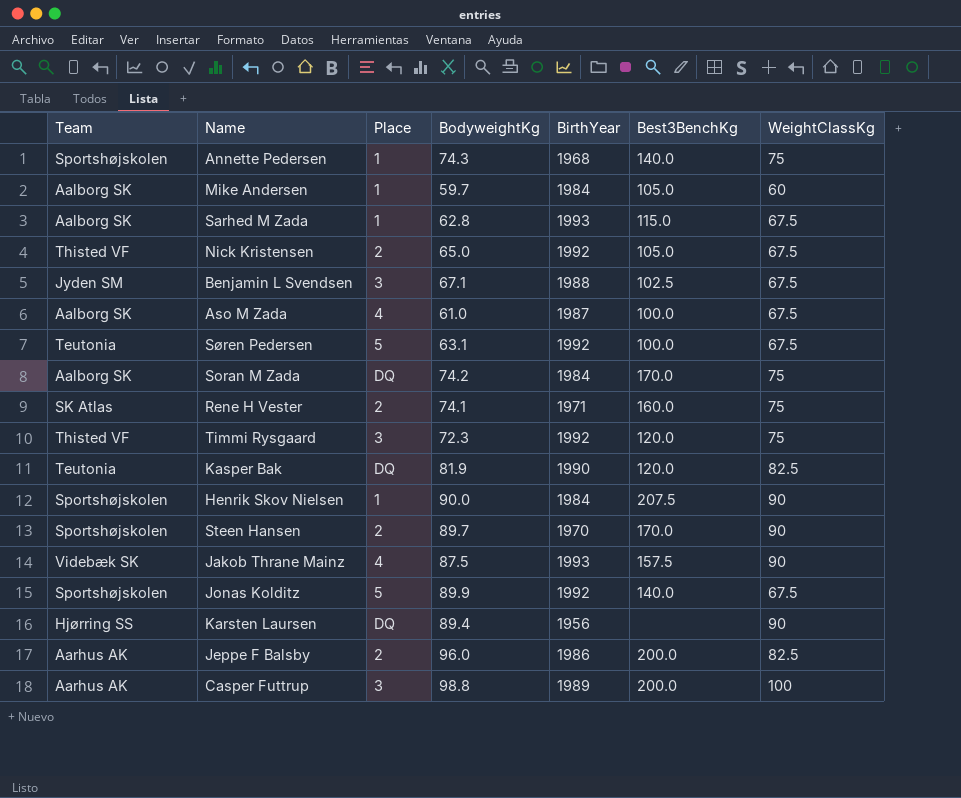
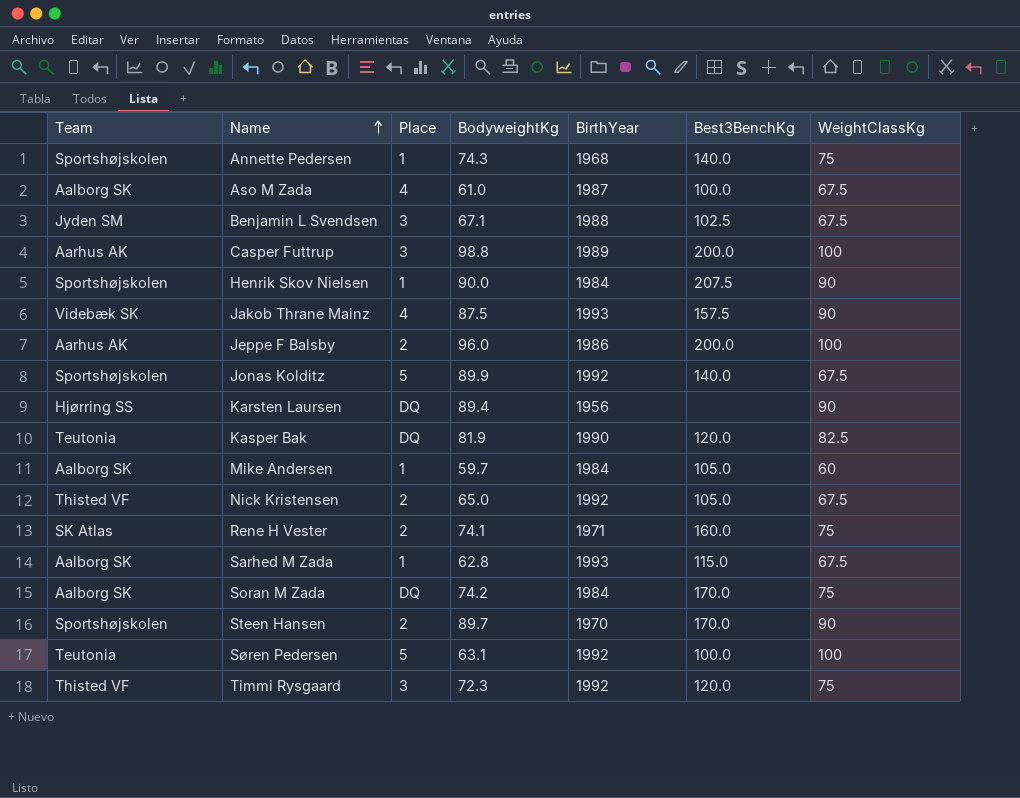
row order: none -> Name ascending
Jeppe F Balsby | WeightClassKg: 82.5 -> 100
Søren Pedersen | WeightClassKg: 67.5 -> 100

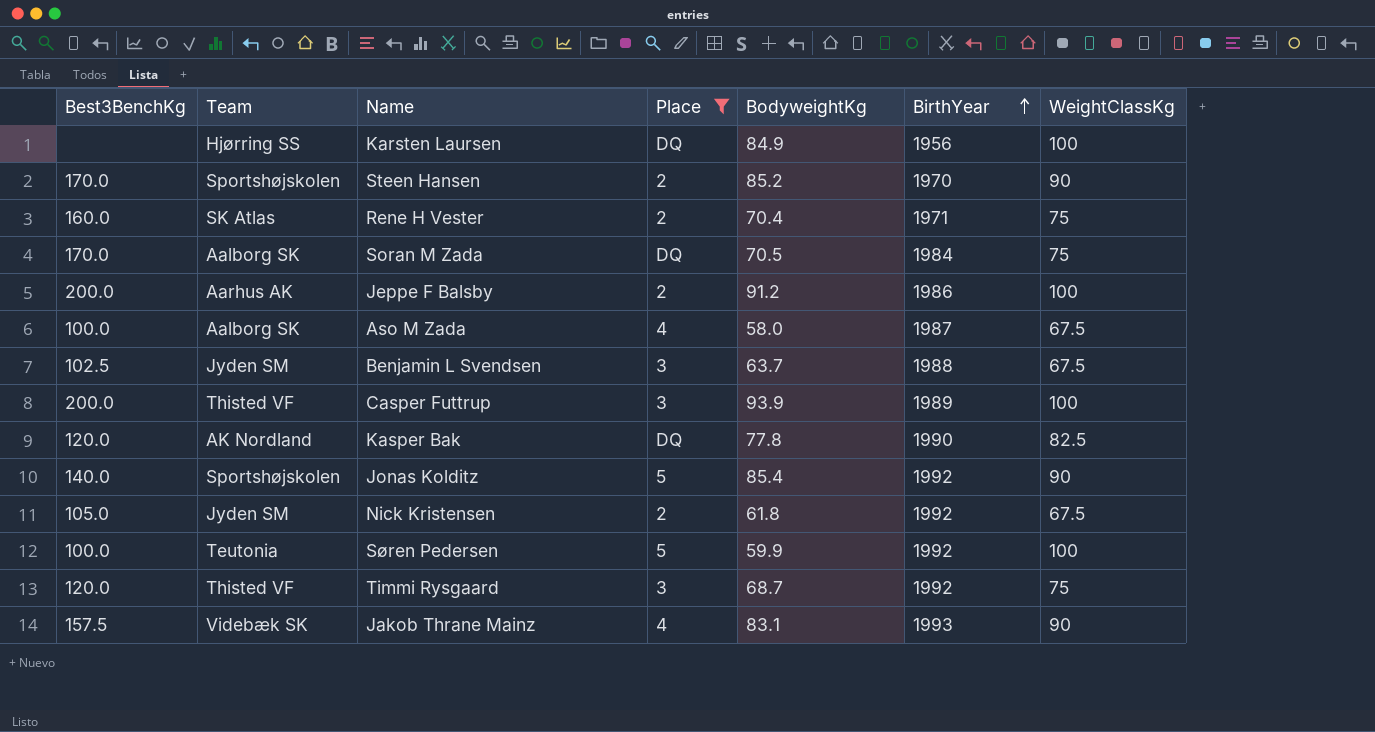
filter: none -> Place != 1
row order: Name ascending -> BirthYear ascending
column Best3BenchKg | position: 6 -> 1
Karsten Laursen | BodyweightKg: 89.4 -> 84.9
Karsten Laursen | WeightClassKg: 90 -> 100
Steen Hansen | BodyweightKg: 89.7 -> 85.2
Rene H Vester | BodyweightKg: 74.1 -> 70.4
Soran M Zada | BodyweightKg: 74.2 -> 70.5
Jeppe F Balsby | BodyweightKg: 96.0 -> 91.2
Aso M Zada | BodyweightKg: 61.0 -> 58.0
Benjamin L Svendsen | BodyweightKg: 67.1 -> 63.7
Casper Futtrup | Team: Aarhus AK -> Thisted VF
Casper Futtrup | BodyweightKg: 98.8 -> 93.9
Kasper Bak | Team: Teutonia -> AK Nordland
Kasper Bak | BodyweightKg: 81.9 -> 77.8
Jonas Kolditz | BodyweightKg: 89.9 -> 85.4
Jonas Kolditz | WeightClassKg: 67.5 -> 90
Nick Kristensen | Team: Thisted VF -> Jyden SM
Nick Kristensen | BodyweightKg: 65.0 -> 61.8
Søren Pedersen | BodyweightKg: 63.1 -> 59.9
Timmi Rysgaard | BodyweightKg: 72.3 -> 68.7
Jakob Thrane Mainz | BodyweightKg: 87.5 -> 83.1

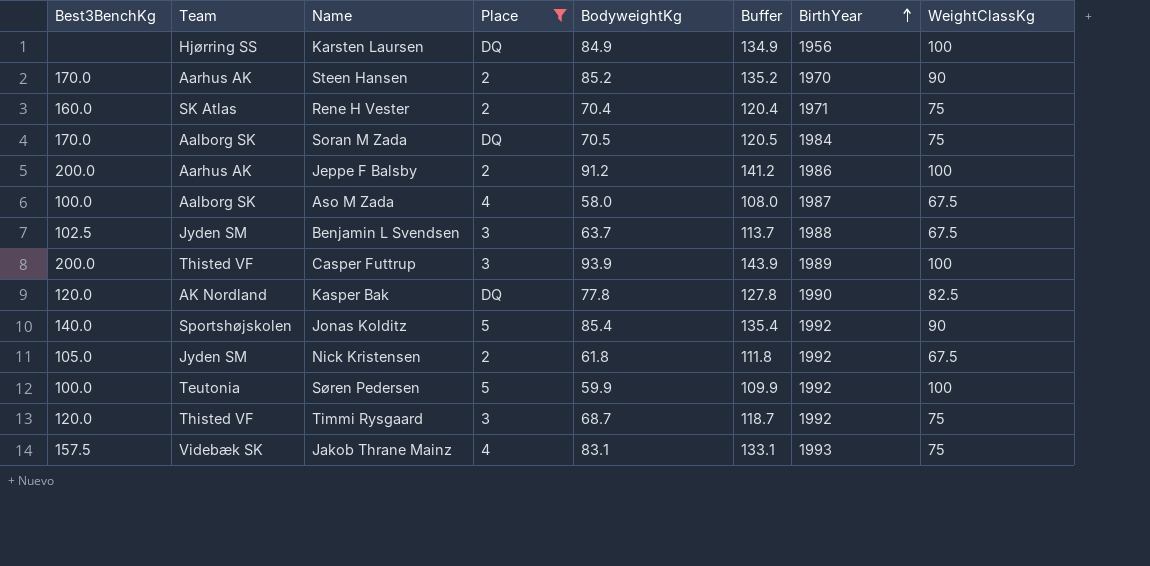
column Buffer | formula: none -> [BodyweightKg] + 50
Steen Hansen | Team: Sportshøjskolen -> Aarhus AK
Jakob Thrane Mainz | WeightClassKg: 90 -> 75

